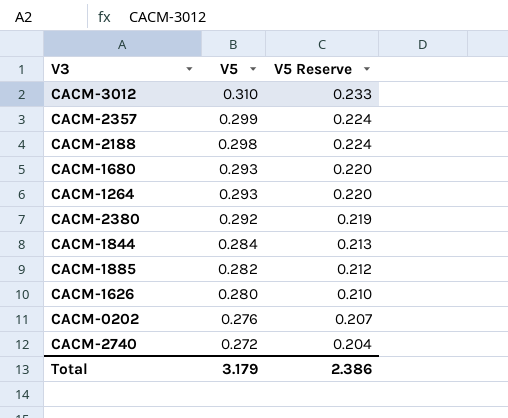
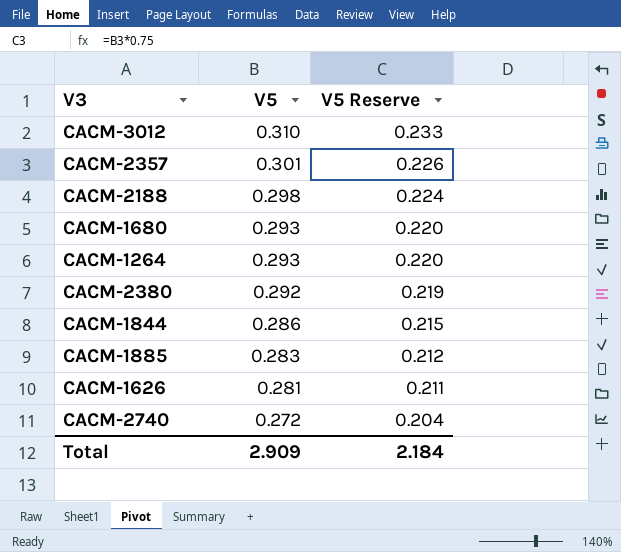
row CACM-0202: 0.276 | 0.207 -> none
CACM-2357 | V5: 0.299 -> 0.301
CACM-2357 | V5 Reserve: 0.224 -> 0.226
CACM-1844 | V5: 0.284 -> 0.286
CACM-1844 | V5 Reserve: 0.213 -> 0.215
CACM-1885 | V5: 0.282 -> 0.283
CACM-1626 | V5: 0.280 -> 0.281
CACM-1626 | V5 Reserve: 0.210 -> 0.211
Total | V5: 3.179 -> 2.909
Total | V5 Reserve: 2.386 -> 2.184

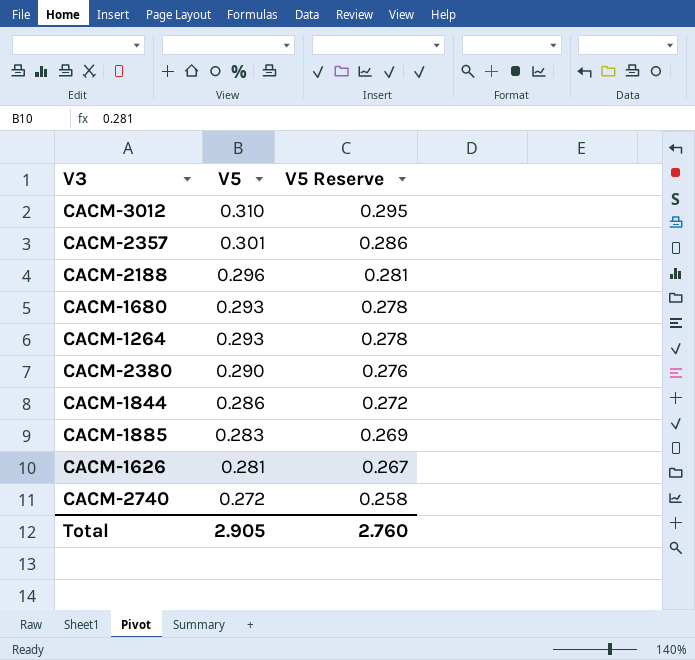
column V5 Reserve | formula: [V5] * 0.75 -> [V5] * 0.95
CACM-2188 | V5: 0.298 -> 0.296
CACM-2380 | V5: 0.292 -> 0.290
Total | V5: 2.909 -> 2.905
Total | V5 Reserve: 2.184 -> 2.760

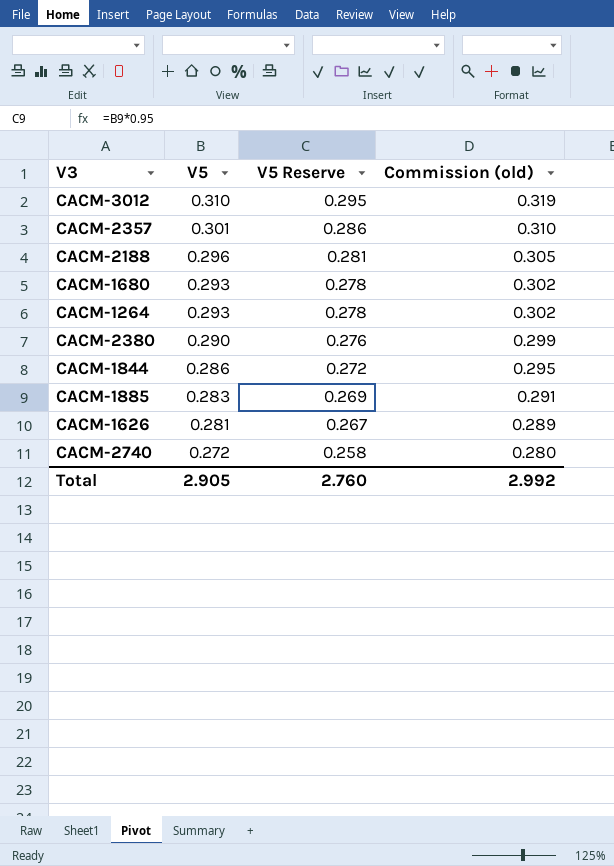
column Commission (old) | formula: none -> [V5] * 1.03

